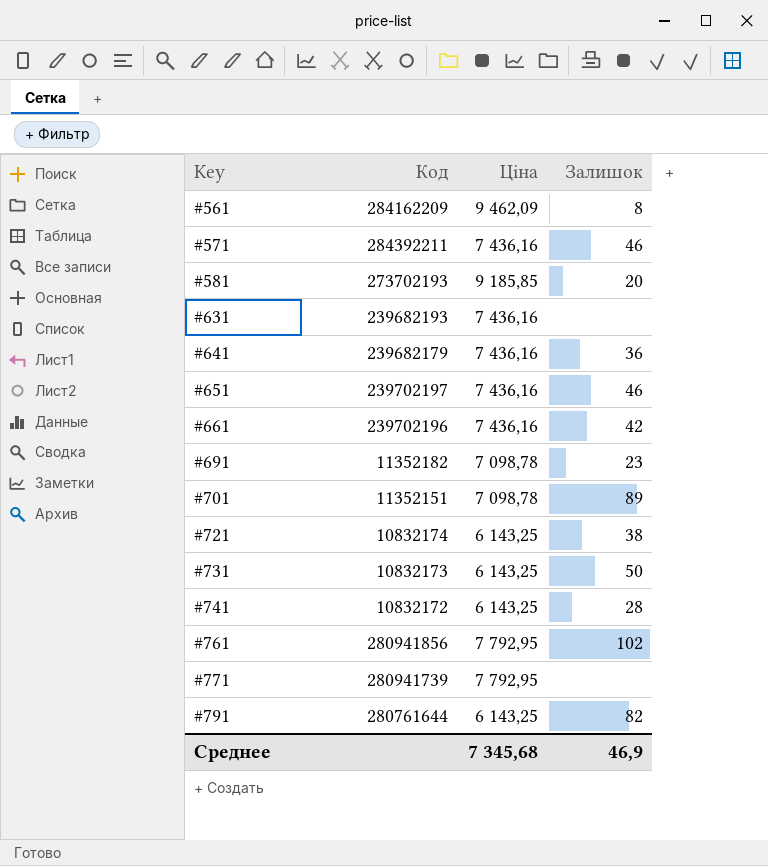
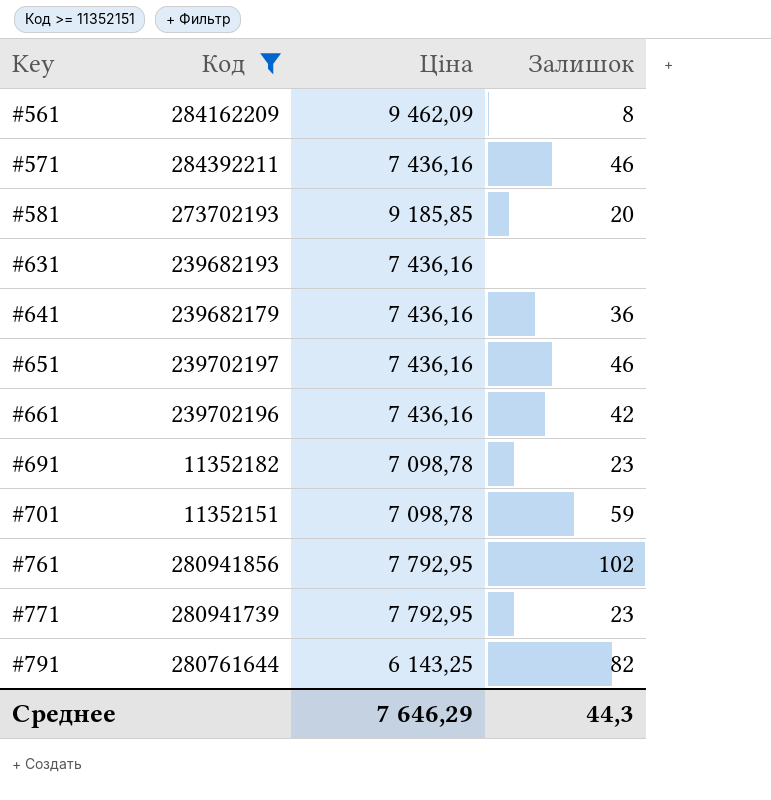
filter: none -> Код >= 11352151
#701 | Залишок: 89 -> 59
#771 | Залишок: none -> 23
Среднее | Ціна: 7 345,68 -> 7 646,29
Среднее | Залишок: 46,9 -> 44,3

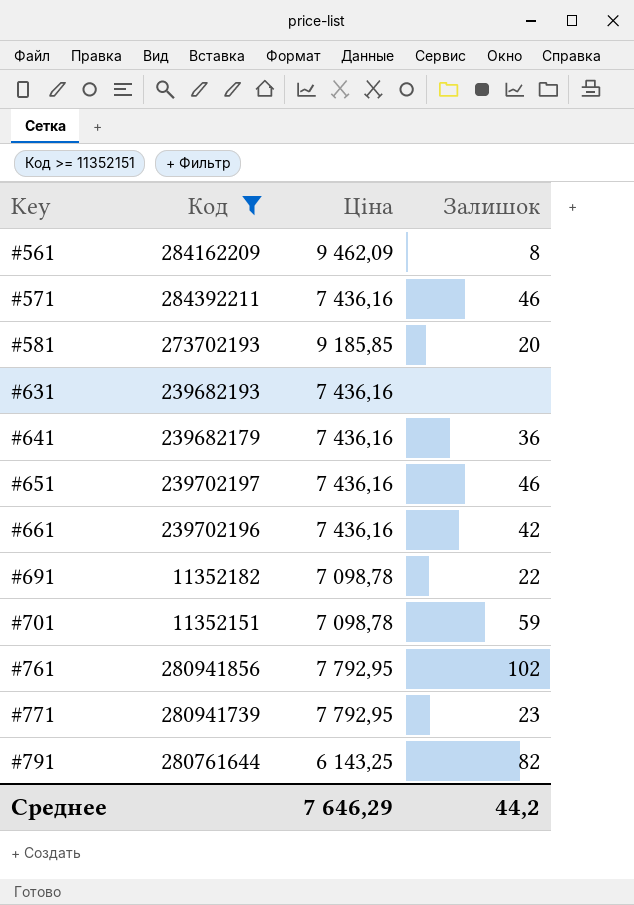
#691 | Залишок: 23 -> 22
Среднее | Залишок: 44,3 -> 44,2

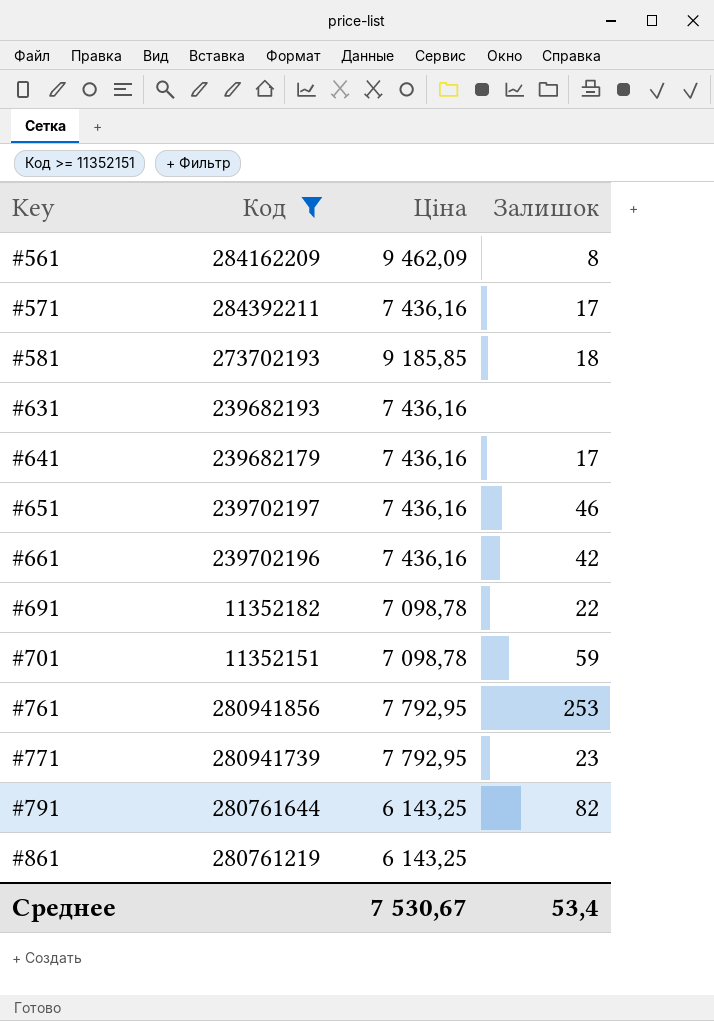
#571 | Залишок: 46 -> 17
#581 | Залишок: 20 -> 18
#641 | Залишок: 36 -> 17
#761 | Залишок: 102 -> 253
row #861: none -> 280761219 | 6 143,25 | none
Среднее | Ціна: 7 646,29 -> 7 530,67
Среднее | Залишок: 44,2 -> 53,4

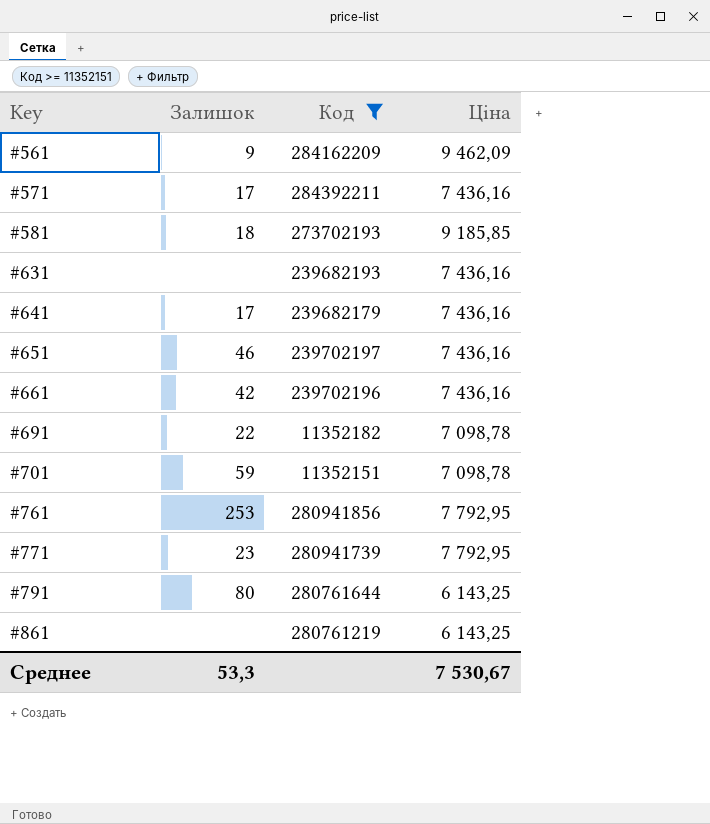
column Залишок | position: 4 -> 2
#561 | Залишок: 8 -> 9
#791 | Залишок: 82 -> 80
Среднее | Залишок: 53,4 -> 53,3

